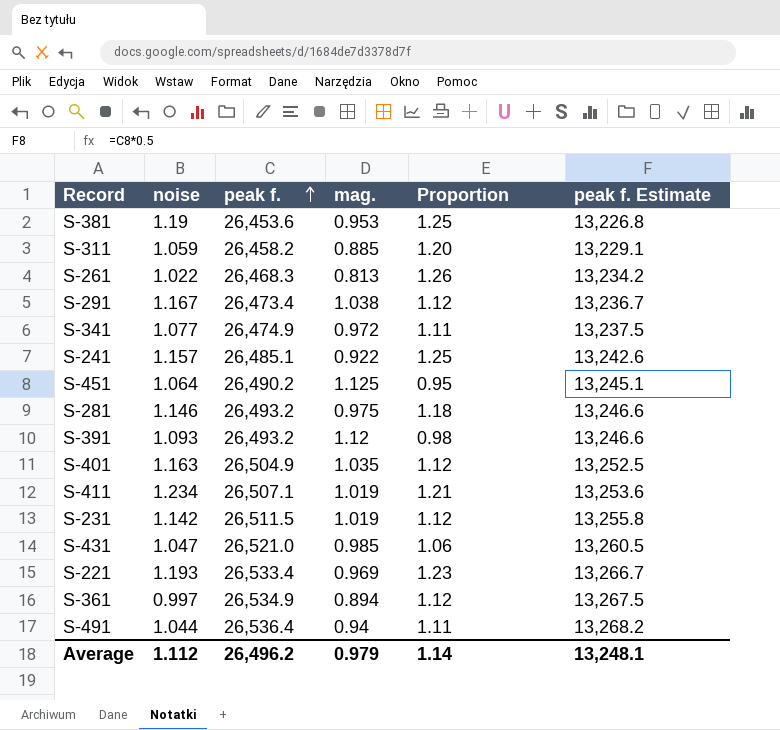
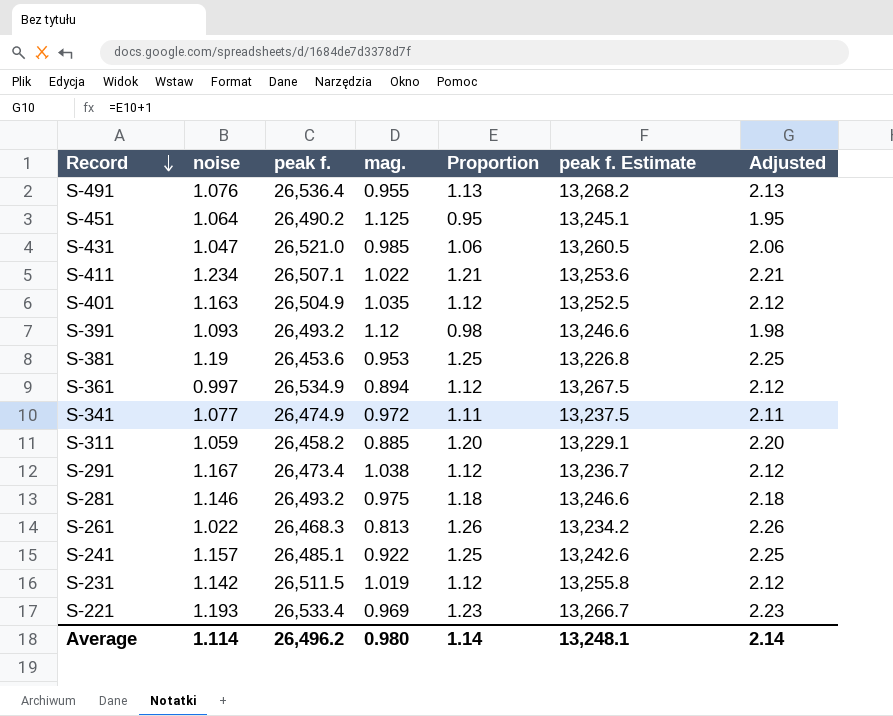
row order: peak f. ascending -> Record descending
column Adjusted | formula: none -> [Proportion] + 1
S-491 | noise: 1.044 -> 1.076
S-491 | mag.: 0.94 -> 0.955
S-491 | Proportion: 1.11 -> 1.13
S-411 | mag.: 1.019 -> 1.022
Average | noise: 1.112 -> 1.114
Average | mag.: 0.979 -> 0.980

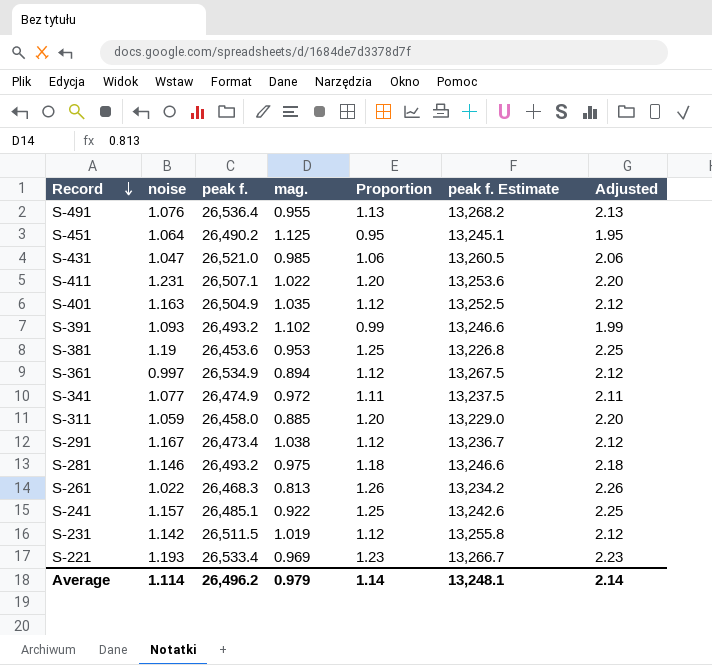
S-411 | noise: 1.234 -> 1.231
S-411 | Proportion: 1.21 -> 1.20
S-411 | Adjusted: 2.21 -> 2.20
S-391 | mag.: 1.12 -> 1.102
S-391 | Proportion: 0.98 -> 0.99
S-391 | Adjusted: 1.98 -> 1.99
S-311 | peak f.: 26,458.2 -> 26,458.0
S-311 | peak f. Estimate: 13,229.1 -> 13,229.0
Average | mag.: 0.980 -> 0.979

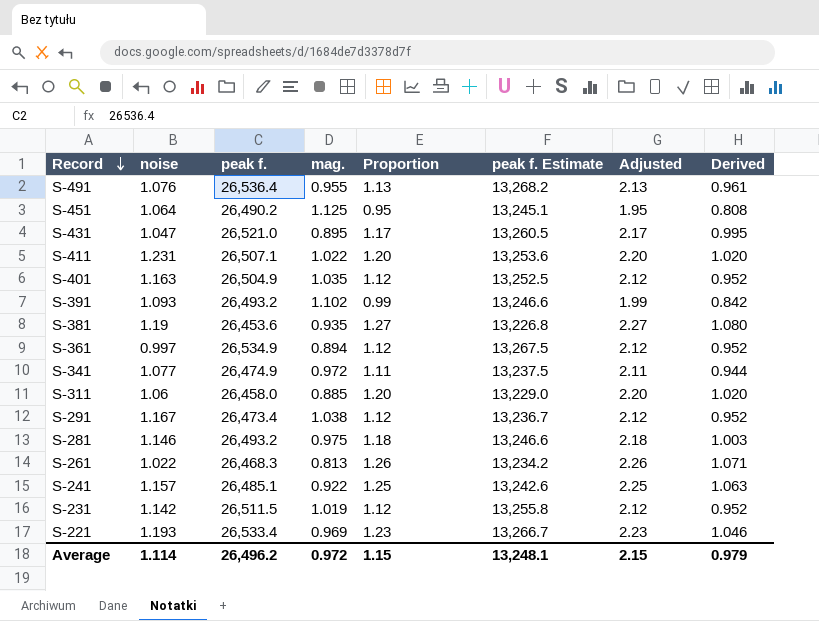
column Derived | formula: none -> [Proportion] * 0.85
S-431 | mag.: 0.985 -> 0.895
S-431 | Proportion: 1.06 -> 1.17
S-431 | Adjusted: 2.06 -> 2.17
S-381 | mag.: 0.953 -> 0.935
S-381 | Proportion: 1.25 -> 1.27
S-381 | Adjusted: 2.25 -> 2.27
S-311 | noise: 1.059 -> 1.06
Average | mag.: 0.979 -> 0.972
Average | Proportion: 1.14 -> 1.15
Average | Adjusted: 2.14 -> 2.15

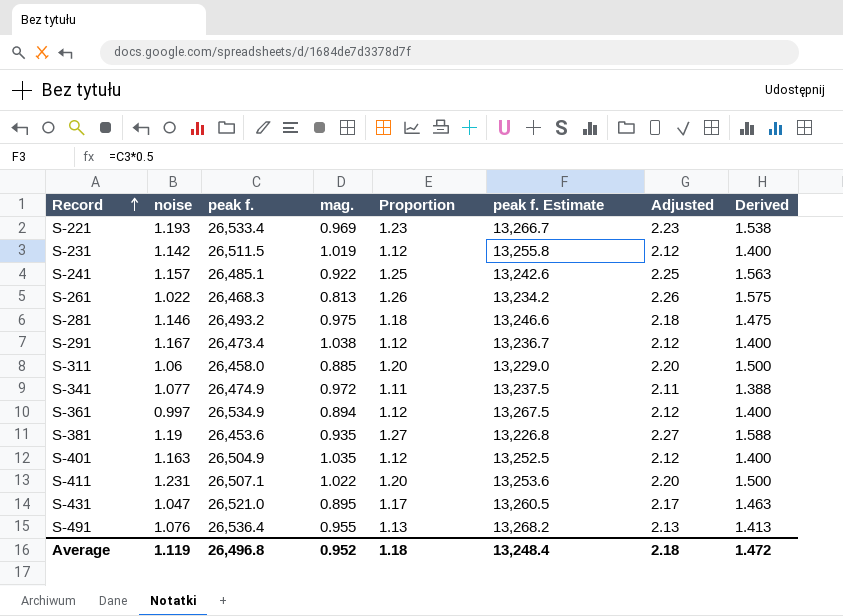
row order: Record descending -> Record ascending
column Derived | formula: [Proportion] * 0.85 -> [Proportion] * 1.25
row S-451: 1.064 | 26,490.2 | 1.125 | 0.95 | 13,245.1 | 1.95 | 0.808 -> none
row S-391: 1.093 | 26,493.2 | 1.102 | 0.99 | 13,246.6 | 1.99 | 0.842 -> none
Average | noise: 1.114 -> 1.119
Average | peak f.: 26,496.2 -> 26,496.8
Average | mag.: 0.972 -> 0.952
Average | Proportion: 1.15 -> 1.18
Average | peak f. Estimate: 13,248.1 -> 13,248.4
Average | Adjusted: 2.15 -> 2.18
Average | Derived: 0.979 -> 1.472

